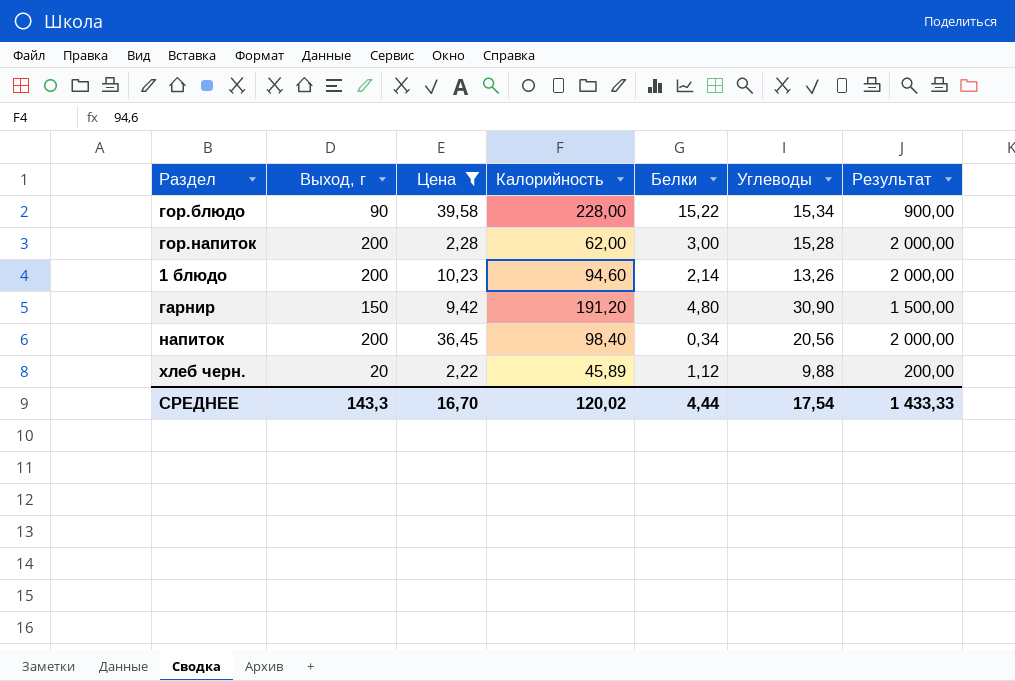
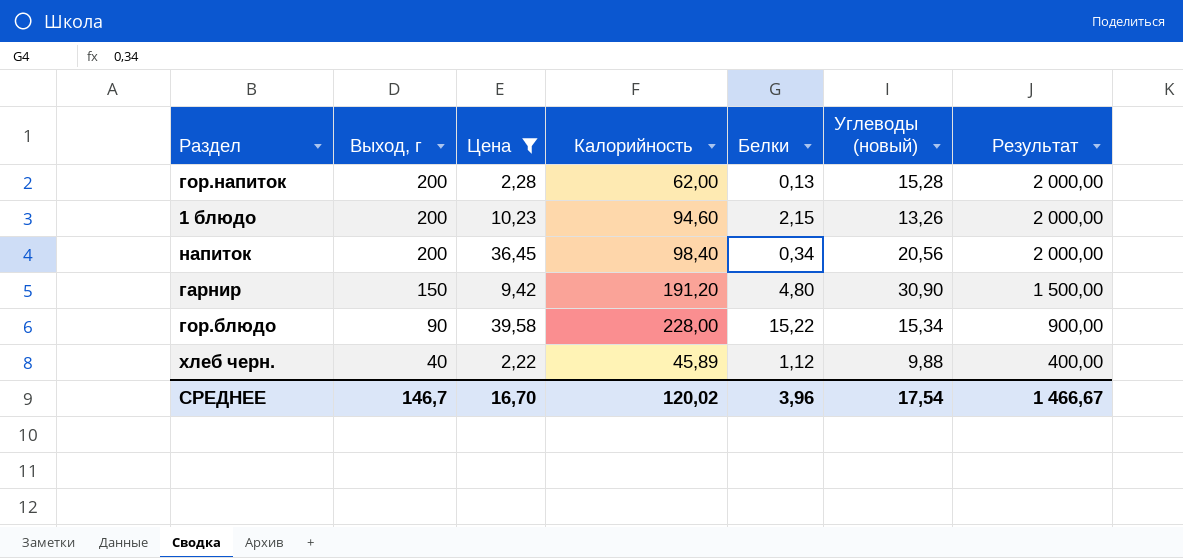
row order: none -> Выход, г descending
column name: Углеводы -> Углеводы (новый)
гор.напиток | Белки: 3,00 -> 0,13
1 блюдо | Белки: 2,14 -> 2,15
хлеб черн. | Выход, г: 20 -> 40
хлеб черн. | Результат: 200,00 -> 400,00
СРЕДНЕЕ | Выход, г: 143,3 -> 146,7
СРЕДНЕЕ | Белки: 4,44 -> 3,96
СРЕДНЕЕ | Результат: 1 433,33 -> 1 466,67

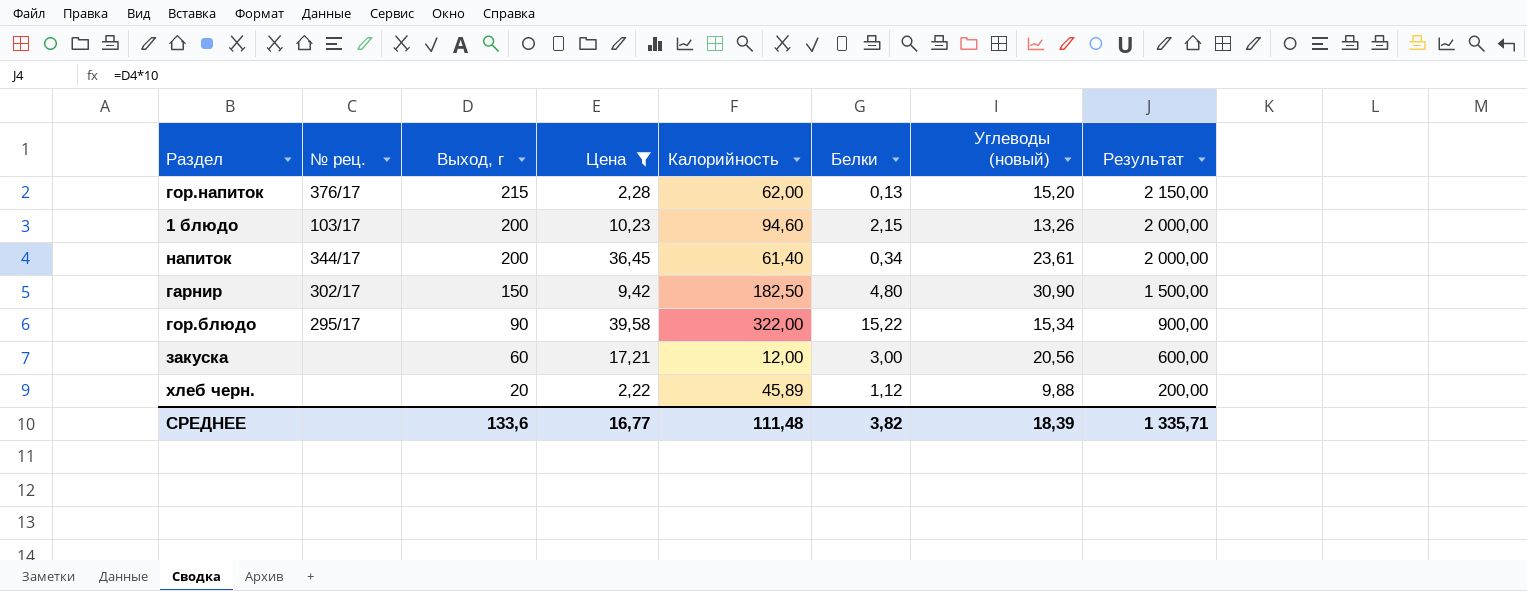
column № рец. | position: none -> 2
гор.напиток | Выход, г: 200 -> 215
гор.напиток | Углеводы (новый): 15,28 -> 15,20
гор.напиток | Результат: 2 000,00 -> 2 150,00
напиток | Калорийность: 98,40 -> 61,40
напиток | Углеводы (новый): 20,56 -> 23,61
гарнир | Калорийность: 191,20 -> 182,50
гор.блюдо | Калорийность: 228,00 -> 322,00
row закуска: none -> none | 60 | 17,21 | 12,00 | 3,00 | 20,56 | 600,00
хлеб черн. | Выход, г: 40 -> 20
хлеб черн. | Результат: 400,00 -> 200,00
СРЕДНЕЕ | Выход, г: 146,7 -> 133,6
СРЕДНЕЕ | Цена: 16,70 -> 16,77
СРЕДНЕЕ | Калорийность: 120,02 -> 111,48
СРЕДНЕЕ | Белки: 3,96 -> 3,82
СРЕДНЕЕ | Углеводы (новый): 17,54 -> 18,39
СРЕДНЕЕ | Результат: 1 466,67 -> 1 335,71

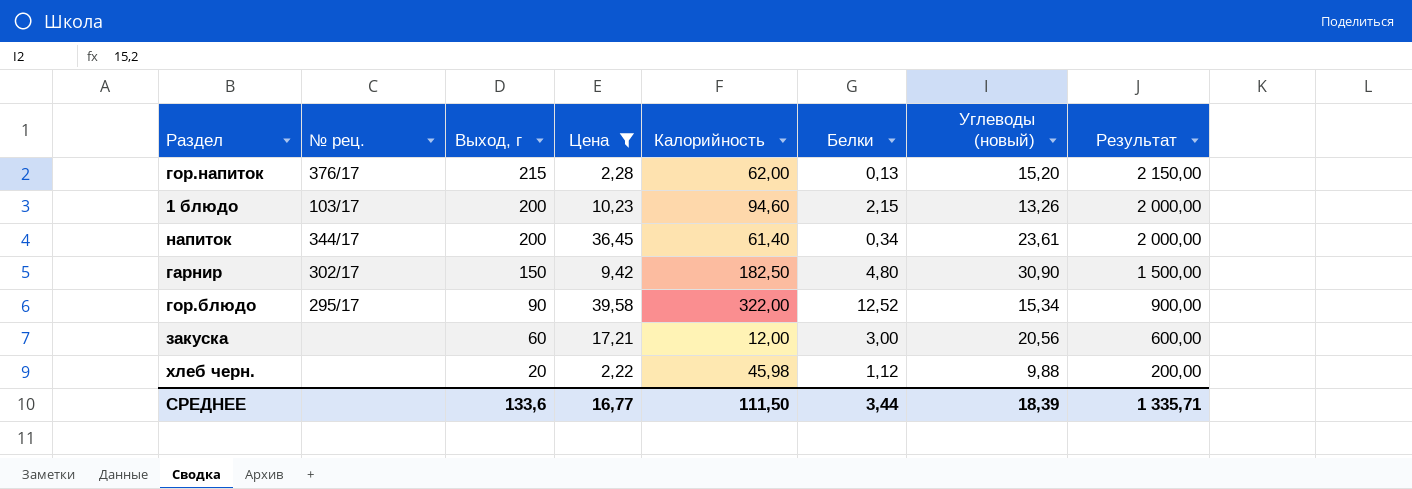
гор.блюдо | Белки: 15,22 -> 12,52
хлеб черн. | Калорийность: 45,89 -> 45,98
СРЕДНЕЕ | Калорийность: 111,48 -> 111,50
СРЕДНЕЕ | Белки: 3,82 -> 3,44

